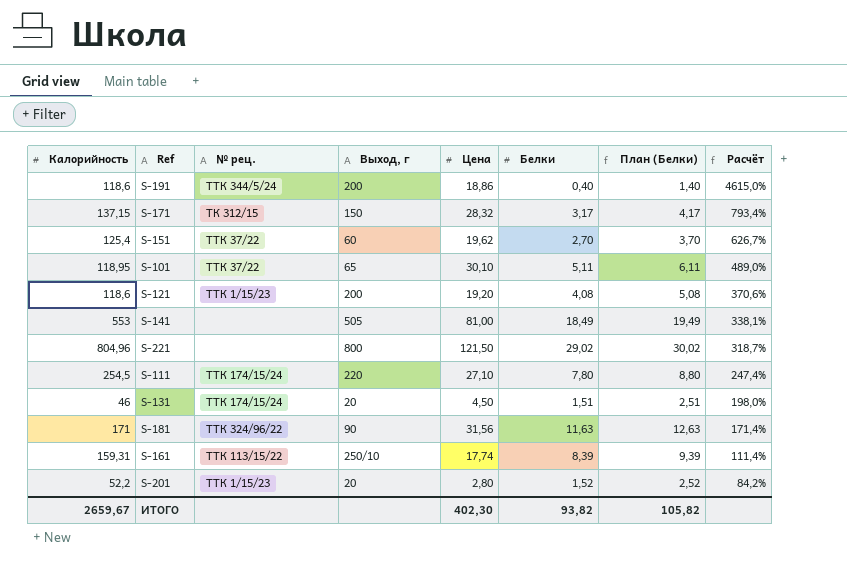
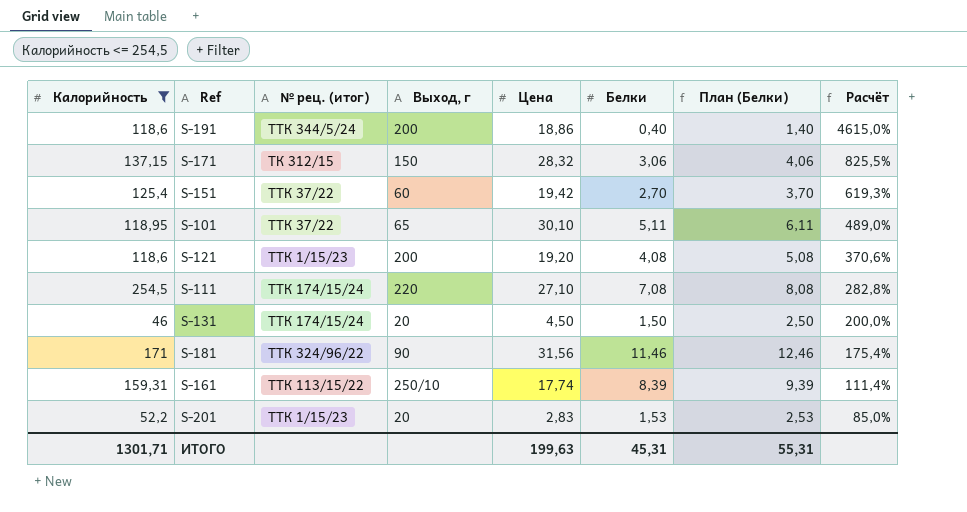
filter: none -> Калорийность <= 254,5
column name: № рец. -> № рец. (итог)
S-171 | Белки: 3,17 -> 3,06
S-171 | План (Белки): 4,17 -> 4,06
S-171 | Расчёт: 793,4% -> 825,5%
S-151 | Цена: 19,62 -> 19,42
S-151 | Расчёт: 626,7% -> 619,3%
S-111 | Белки: 7,80 -> 7,08
S-111 | План (Белки): 8,80 -> 8,08
S-111 | Расчёт: 247,4% -> 282,8%
S-131 | Белки: 1,51 -> 1,50
S-131 | План (Белки): 2,51 -> 2,50
S-131 | Расчёт: 198,0% -> 200,0%
S-181 | Белки: 11,63 -> 11,46
S-181 | План (Белки): 12,63 -> 12,46
S-181 | Расчёт: 171,4% -> 175,4%
S-201 | Цена: 2,80 -> 2,83
S-201 | Белки: 1,52 -> 1,53
S-201 | План (Белки): 2,52 -> 2,53
S-201 | Расчёт: 84,2% -> 85,0%
ИТОГО | Калорийность: 2659,67 -> 1301,71
ИТОГО | Цена: 402,30 -> 199,63
ИТОГО | Белки: 93,82 -> 45,31
ИТОГО | План (Белки): 105,82 -> 55,31

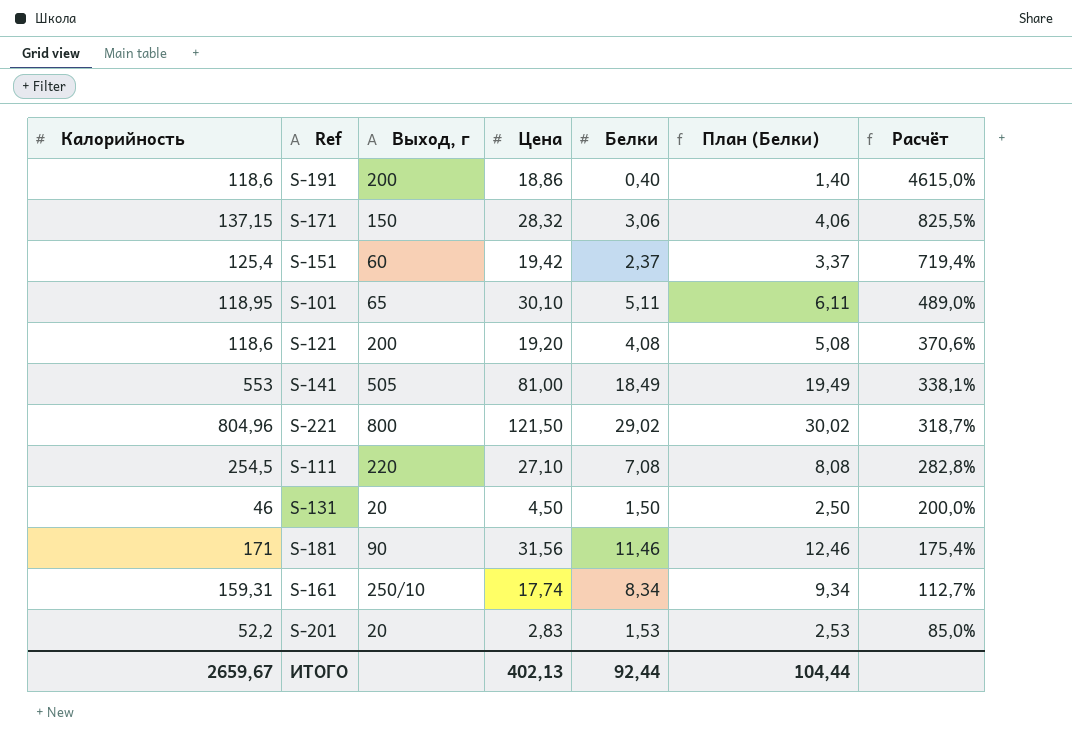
filter: Калорийность <= 254,5 -> none
column № рец. (итог) | position: 3 -> none
S-151 | Белки: 2,70 -> 2,37
S-151 | План (Белки): 3,70 -> 3,37
S-151 | Расчёт: 619,3% -> 719,4%
S-161 | Белки: 8,39 -> 8,34
S-161 | План (Белки): 9,39 -> 9,34
S-161 | Расчёт: 111,4% -> 112,7%
ИТОГО | Калорийность: 1301,71 -> 2659,67
ИТОГО | Цена: 199,63 -> 402,13
ИТОГО | Белки: 45,31 -> 92,44
ИТОГО | План (Белки): 55,31 -> 104,44

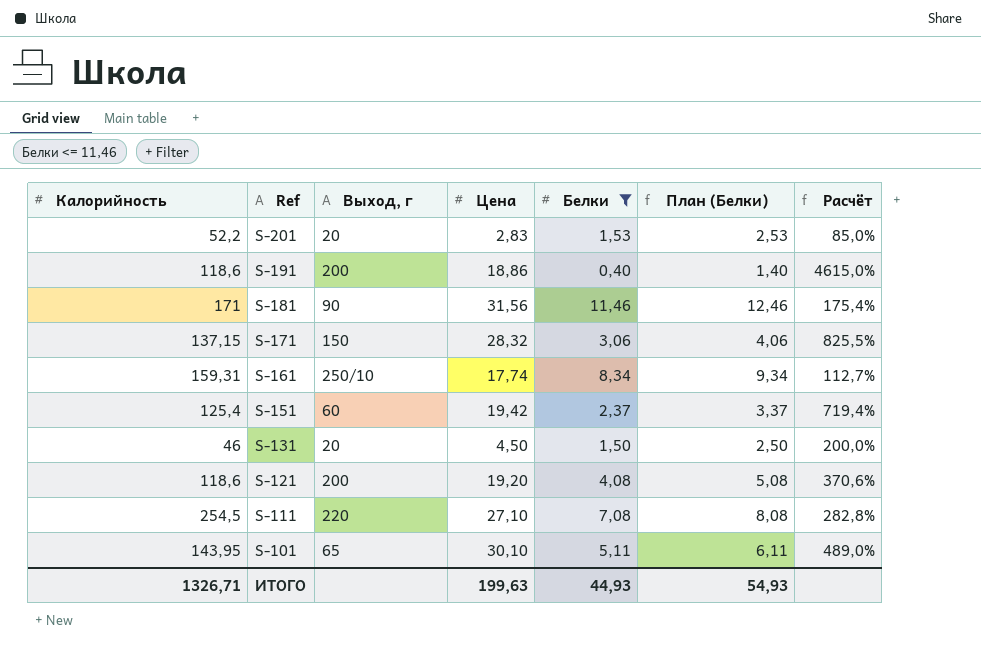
filter: none -> Белки <= 11,46
row order: Расчёт descending -> Ref descending
S-101 | Калорийность: 118,95 -> 143,95
ИТОГО | Калорийность: 2659,67 -> 1326,71
ИТОГО | Цена: 402,13 -> 199,63
ИТОГО | Белки: 92,44 -> 44,93
ИТОГО | План (Белки): 104,44 -> 54,93

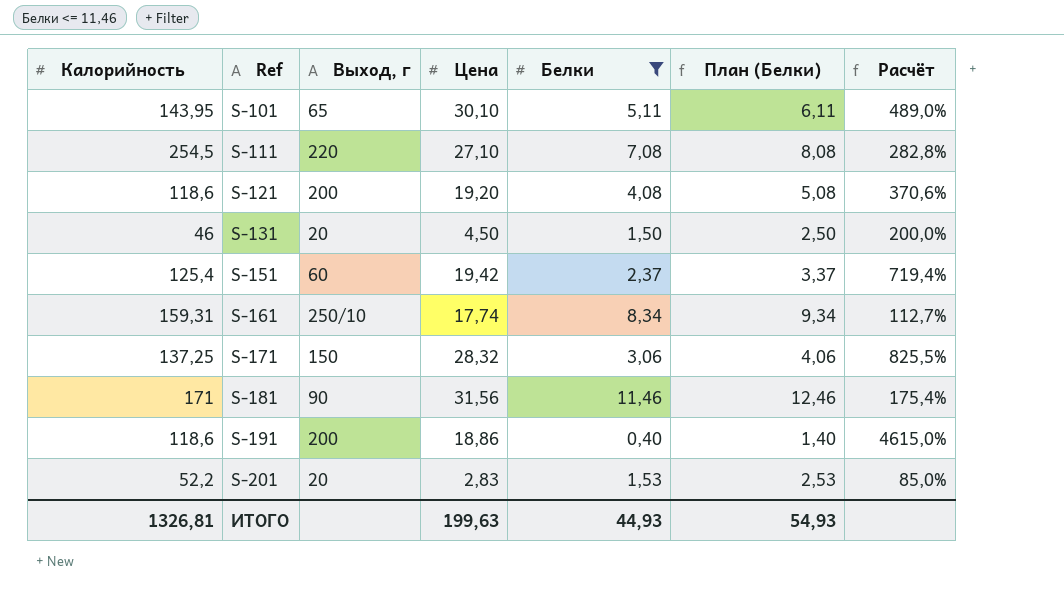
row order: Ref descending -> Ref ascending
S-171 | Калорийность: 137,15 -> 137,25
ИТОГО | Калорийность: 1326,71 -> 1326,81

